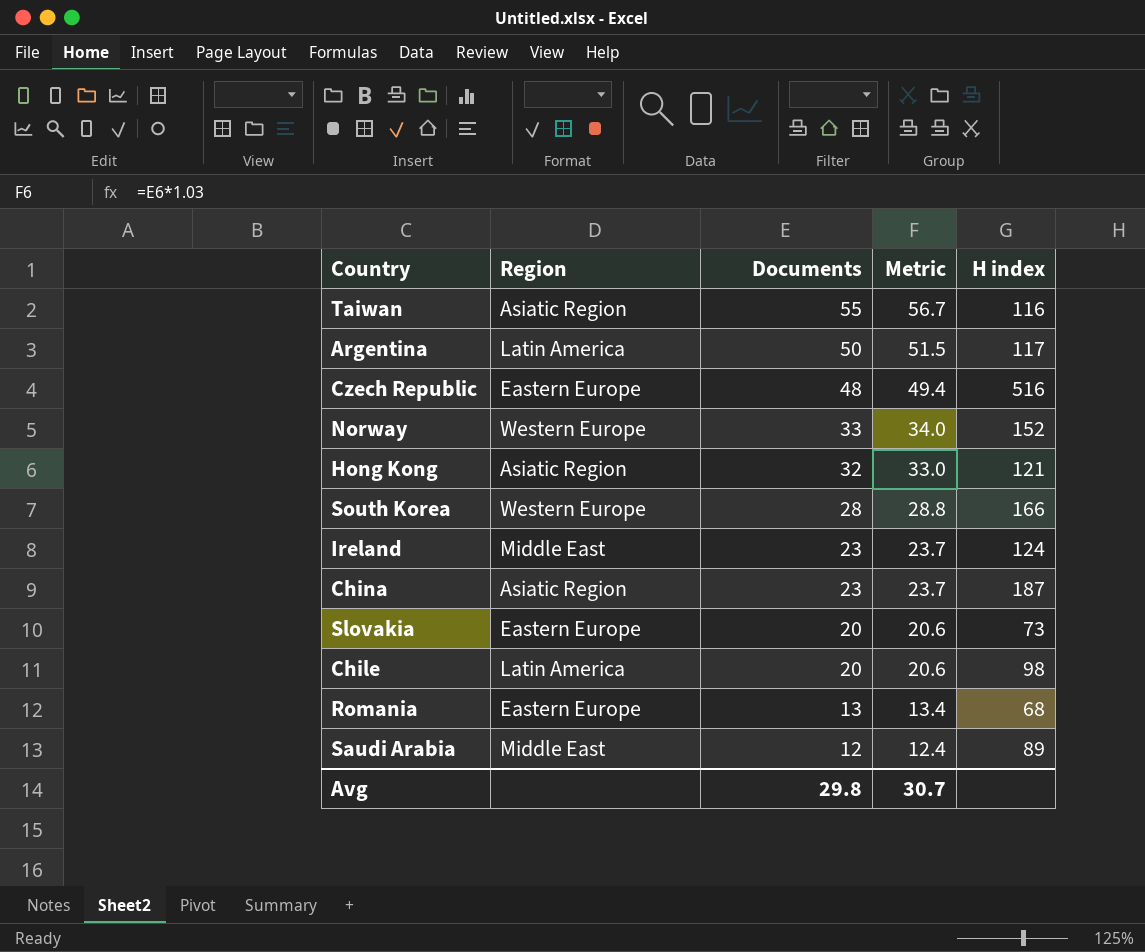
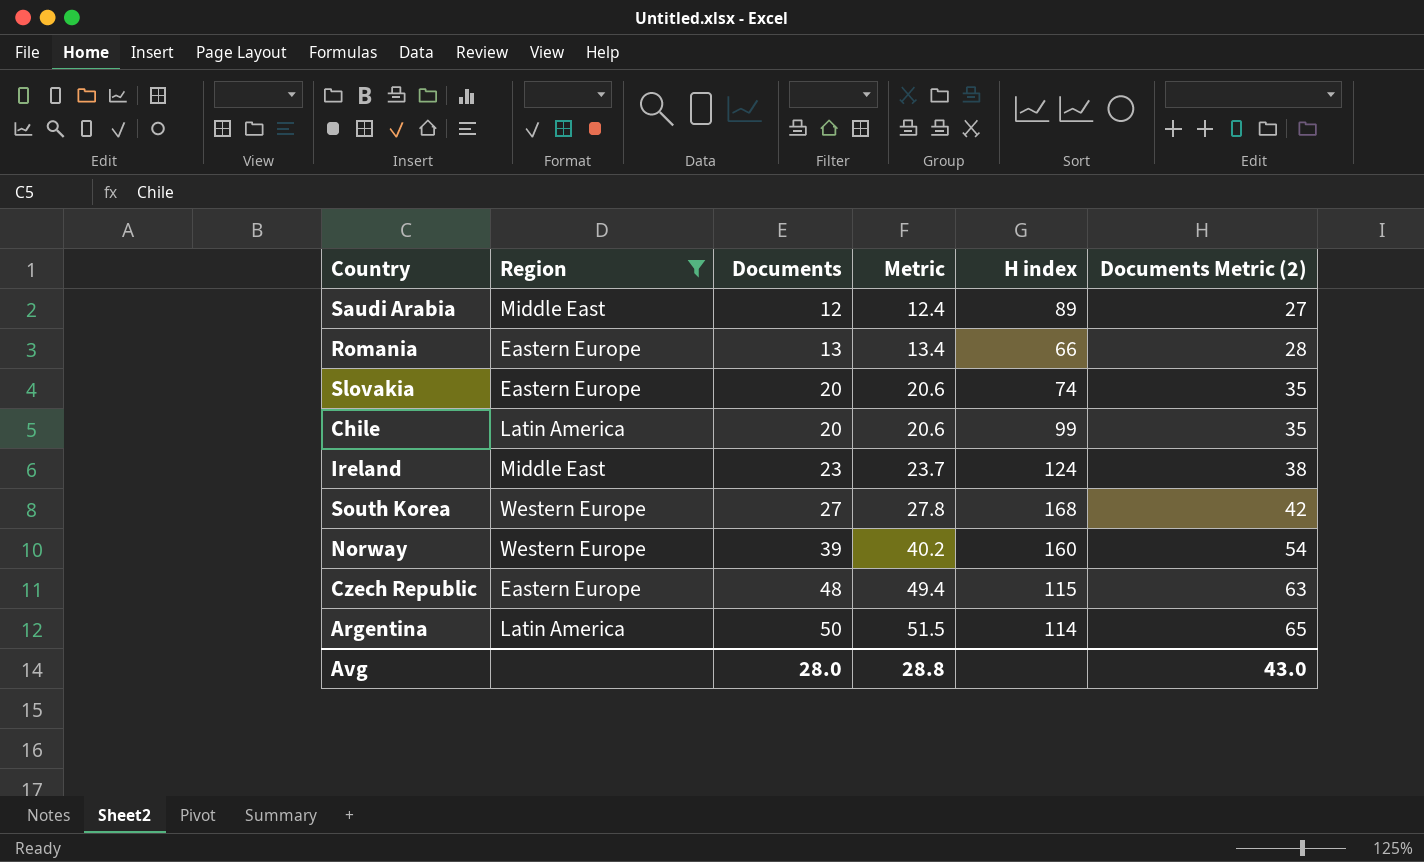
filter: none -> Region != Asiatic Region
row order: Documents descending -> Documents ascending
column Documents Metric (2) | formula: none -> [Documents] + 15
Romania | H index: 68 -> 66
Slovakia | H index: 73 -> 74
Chile | H index: 98 -> 99
South Korea | Documents: 28 -> 27
South Korea | Metric: 28.8 -> 27.8
South Korea | H index: 166 -> 168
Norway | Documents: 33 -> 39
Norway | Metric: 34.0 -> 40.2
Norway | H index: 152 -> 160
Czech Republic | H index: 516 -> 115
Argentina | H index: 117 -> 114
Avg | Documents: 29.8 -> 28.0
Avg | Metric: 30.7 -> 28.8

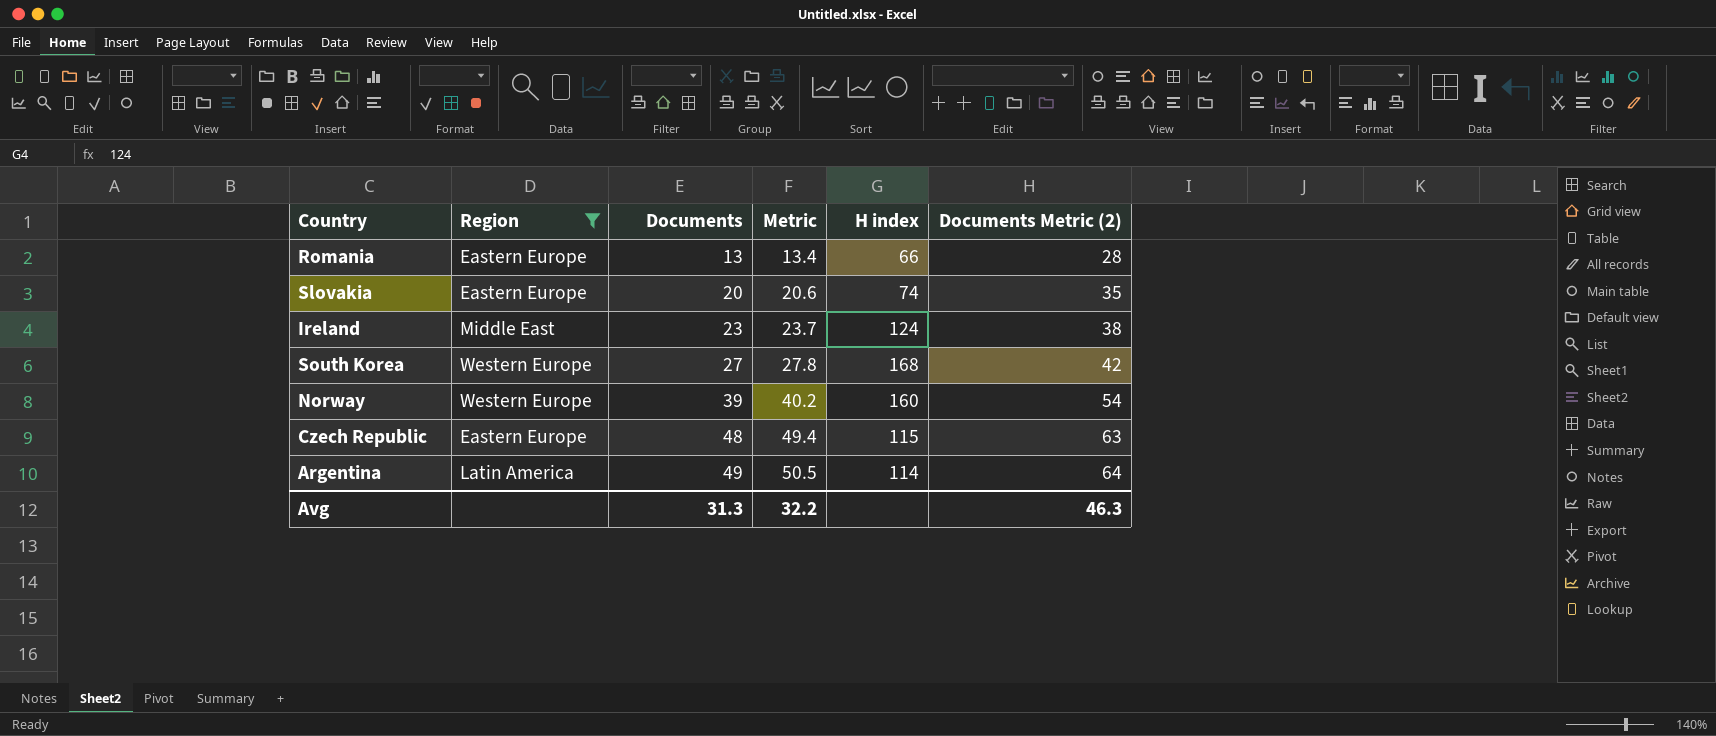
row Saudi Arabia: Middle East | 12 | 12.4 | 89 | 27 -> none
row Chile: Latin America | 20 | 20.6 | 99 | 35 -> none
Argentina | Documents: 50 -> 49
Argentina | Metric: 51.5 -> 50.5
Argentina | Documents Metric (2): 65 -> 64
Avg | Documents: 28.0 -> 31.3
Avg | Metric: 28.8 -> 32.2
Avg | Documents Metric (2): 43.0 -> 46.3

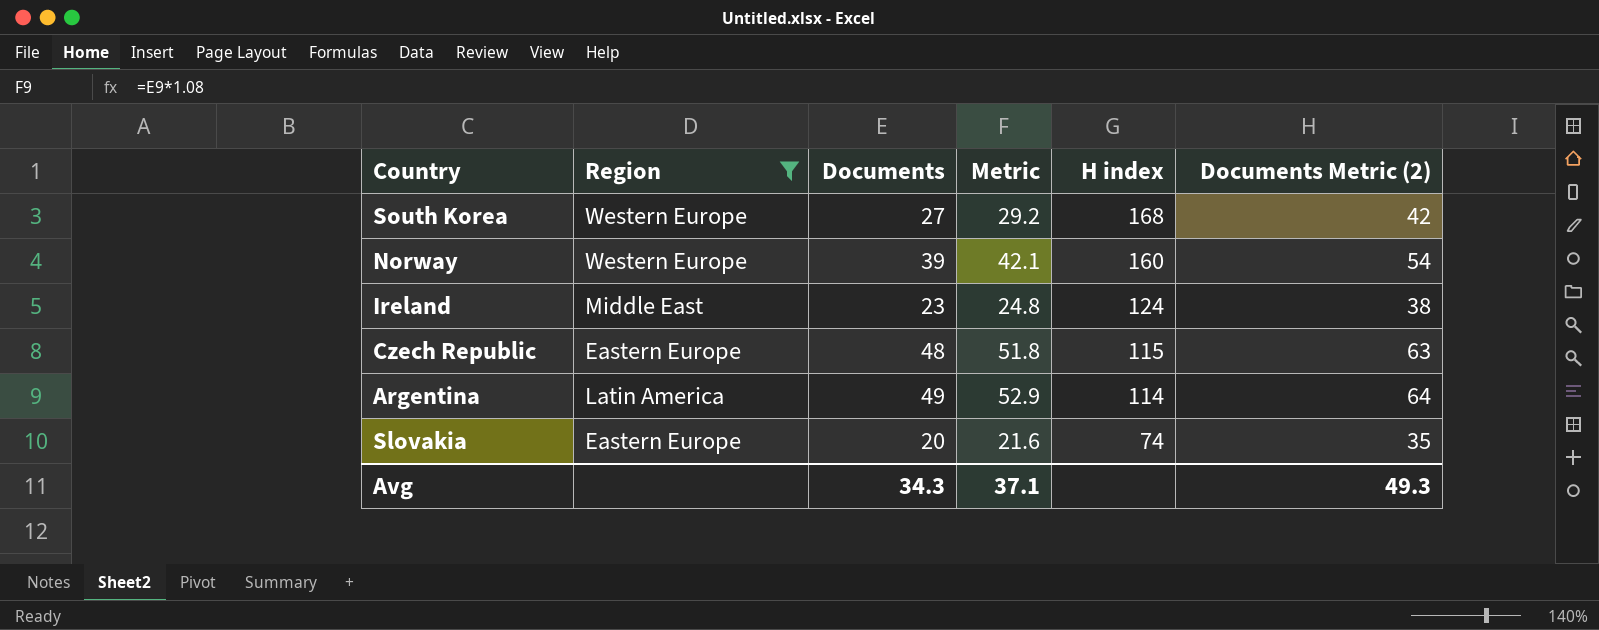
row order: Documents ascending -> H index descending
column Metric | formula: [Documents] * 1.03 -> [Documents] * 1.08
row Romania: Eastern Europe | 13 | 13.4 | 66 | 28 -> none
Avg | Documents: 31.3 -> 34.3
Avg | Metric: 32.2 -> 37.1
Avg | Documents Metric (2): 46.3 -> 49.3

